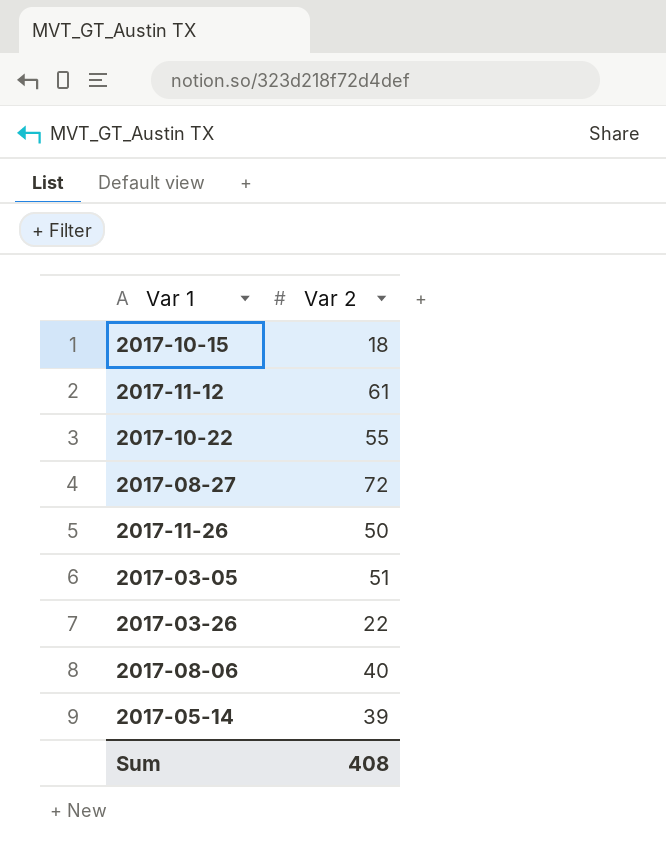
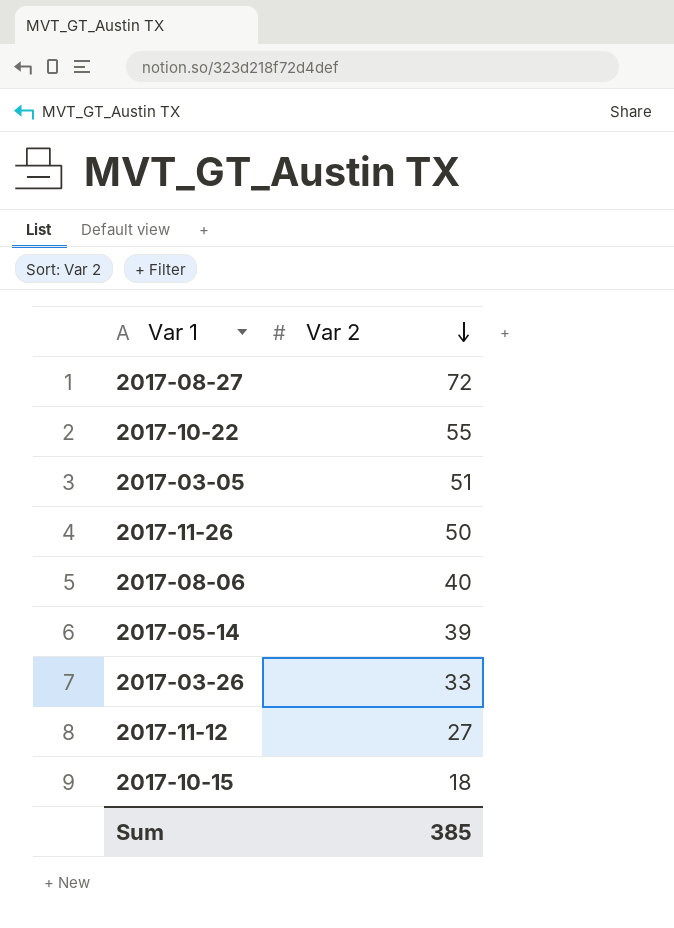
row order: none -> Var 2 descending
2017-03-26 | Var 2: 22 -> 33
2017-11-12 | Var 2: 61 -> 27
Sum | Var 2: 408 -> 385

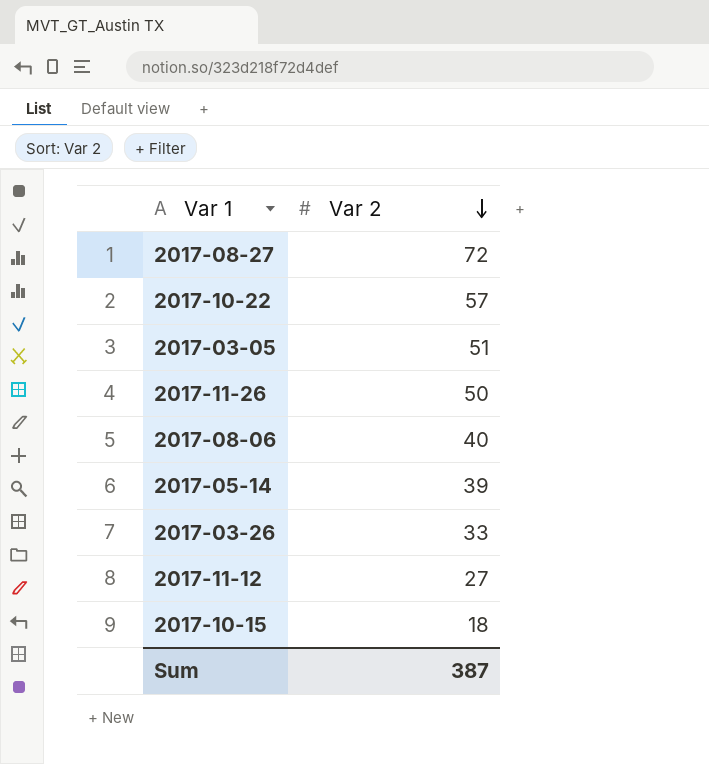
2017-10-22 | Var 2: 55 -> 57
Sum | Var 2: 385 -> 387

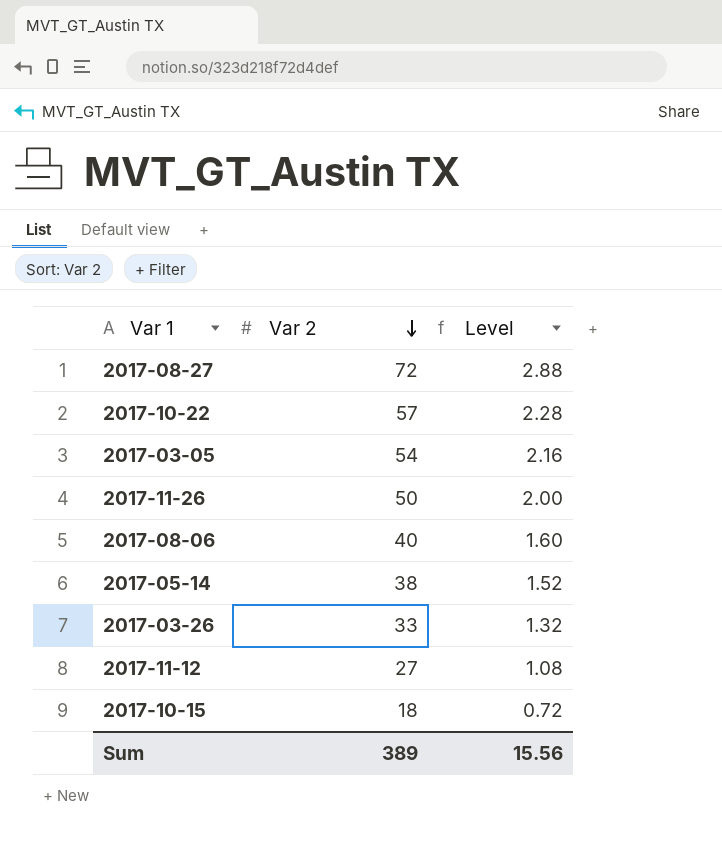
column Level | formula: none -> [Var 2] * 0.04
2017-03-05 | Var 2: 51 -> 54
2017-05-14 | Var 2: 39 -> 38
Sum | Var 2: 387 -> 389

